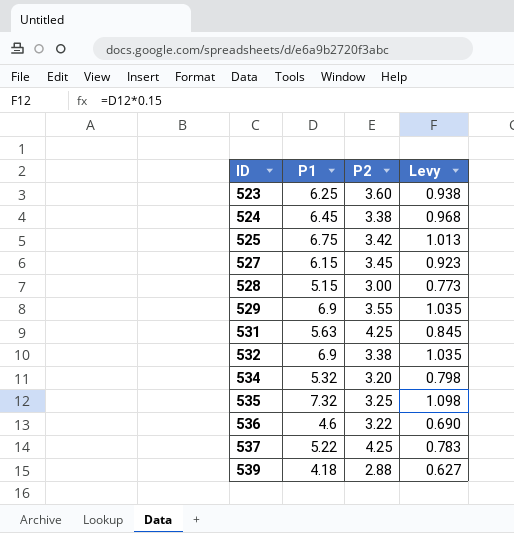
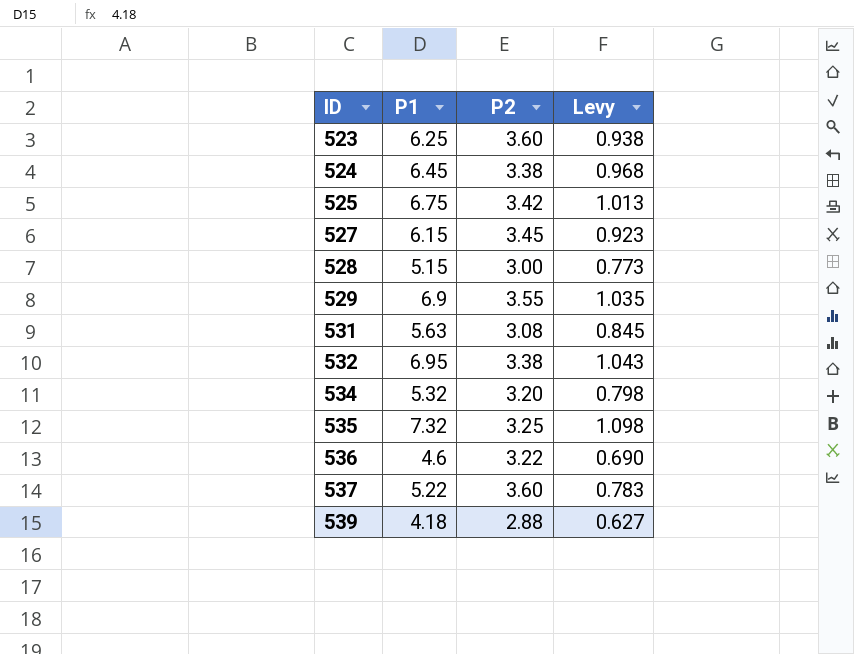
531 | P2: 4.25 -> 3.08
532 | P1: 6.9 -> 6.95
532 | Levy: 1.035 -> 1.043
537 | P2: 4.25 -> 3.60

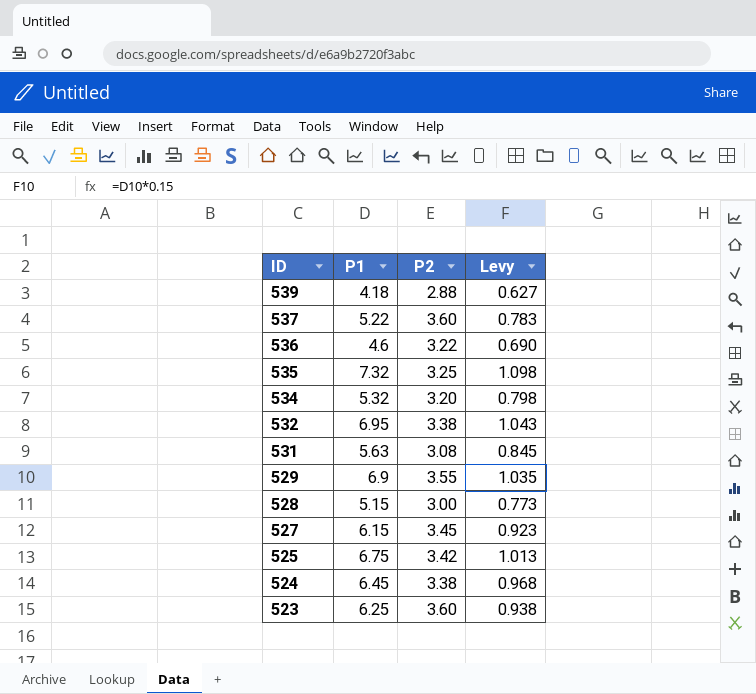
row order: ID ascending -> ID descending

